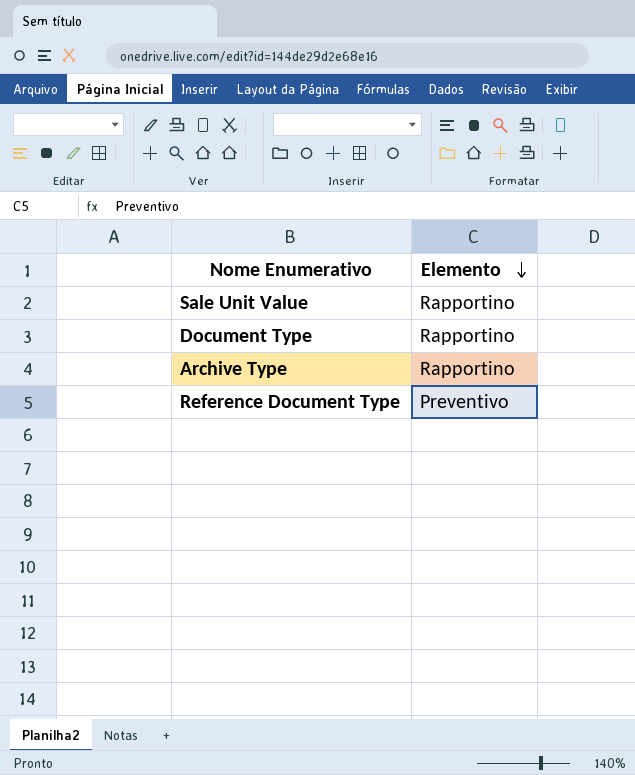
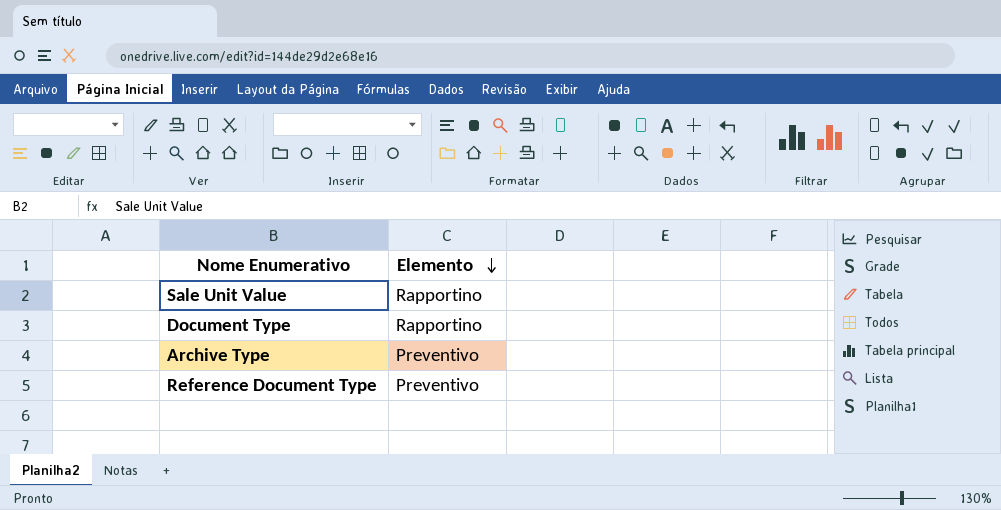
Archive Type | Elemento: Rapportino -> Preventivo

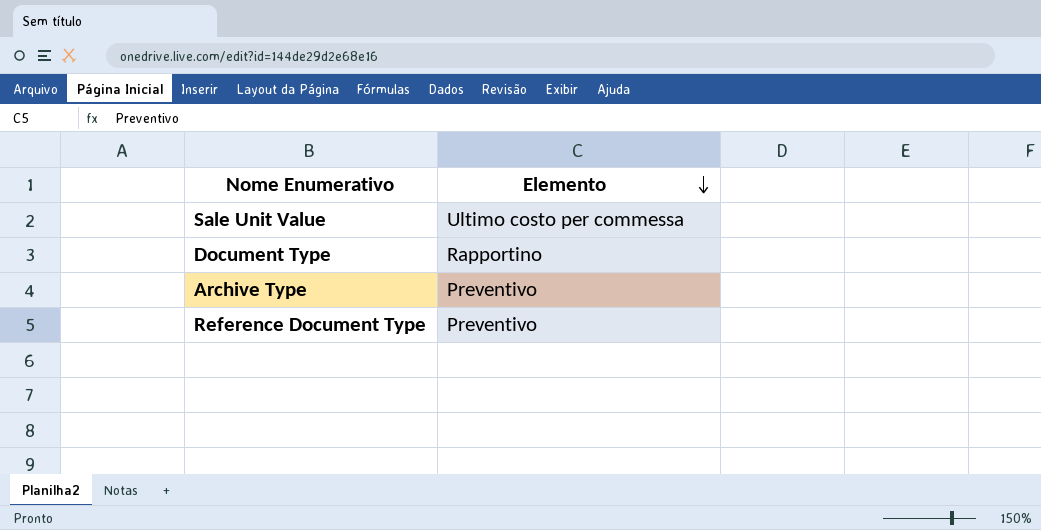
Sale Unit Value | Elemento: Rapportino -> Ultimo costo per commessa

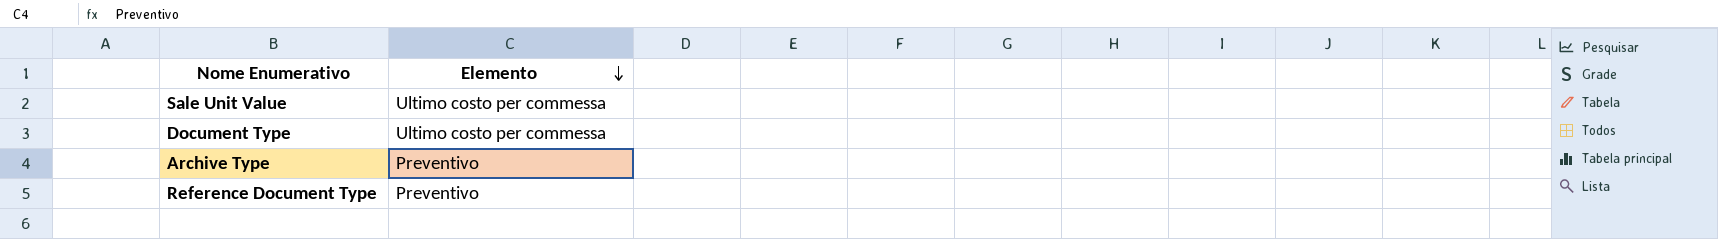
Document Type | Elemento: Rapportino -> Ultimo costo per commessa

